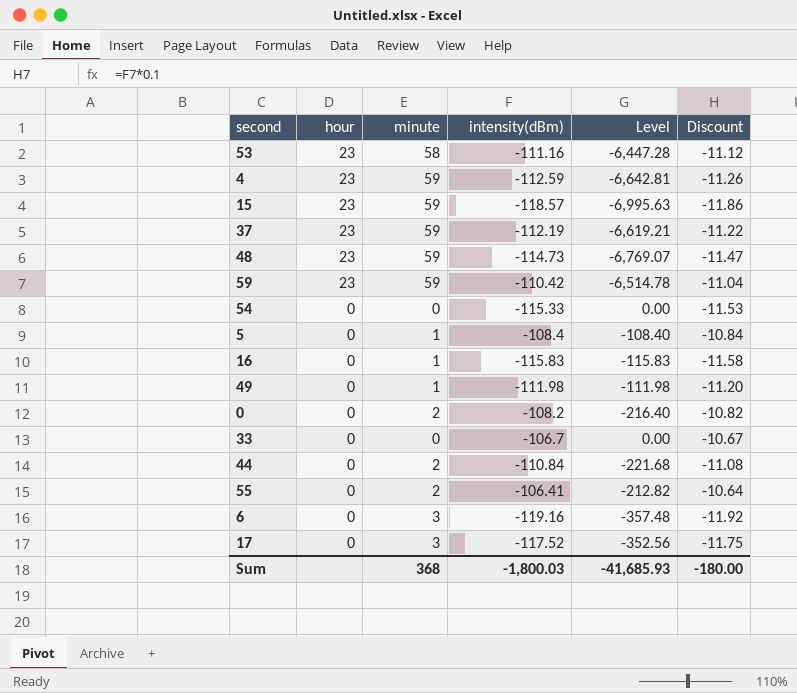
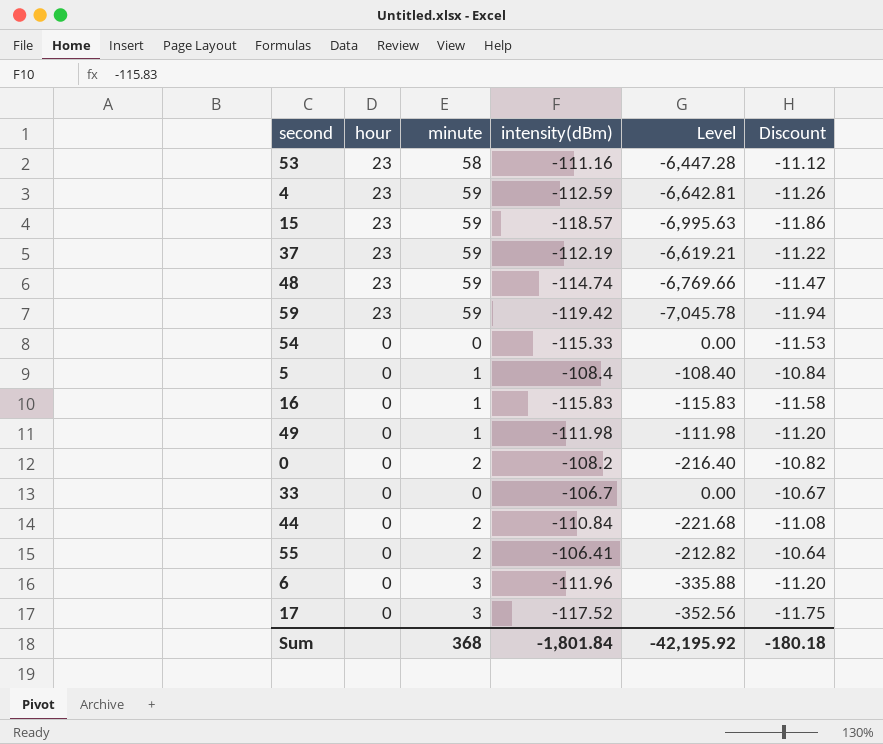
48 | intensity(dBm): -114.73 -> -114.74
48 | Level: -6,769.07 -> -6,769.66
59 | intensity(dBm): -110.42 -> -119.42
59 | Level: -6,514.78 -> -7,045.78
59 | Discount: -11.04 -> -11.94
6 | intensity(dBm): -119.16 -> -111.96
6 | Level: -357.48 -> -335.88
6 | Discount: -11.92 -> -11.20
Sum | intensity(dBm): -1,800.03 -> -1,801.84
Sum | Level: -41,685.93 -> -42,195.92
Sum | Discount: -180.00 -> -180.18

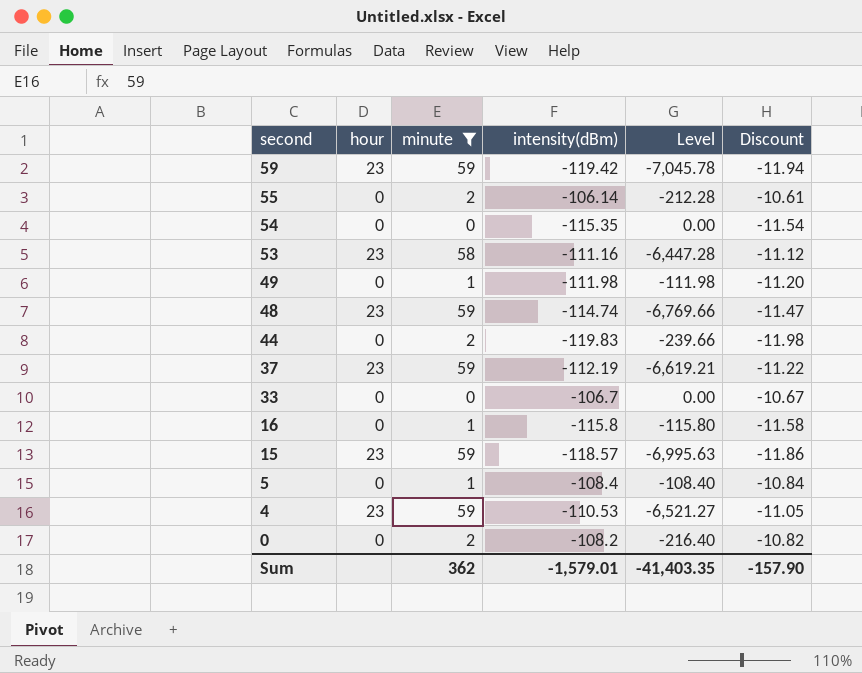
filter: none -> minute != 3
row order: hour descending -> second descending
55 | intensity(dBm): -106.41 -> -106.14
55 | Level: -212.82 -> -212.28
55 | Discount: -10.64 -> -10.61
54 | intensity(dBm): -115.33 -> -115.35
54 | Discount: -11.53 -> -11.54
44 | intensity(dBm): -110.84 -> -119.83
44 | Level: -221.68 -> -239.66
44 | Discount: -11.08 -> -11.98
16 | intensity(dBm): -115.83 -> -115.8
16 | Level: -115.83 -> -115.80
4 | intensity(dBm): -112.59 -> -110.53
4 | Level: -6,642.81 -> -6,521.27
4 | Discount: -11.26 -> -11.05
Sum | minute: 368 -> 362
Sum | intensity(dBm): -1,801.84 -> -1,579.01
Sum | Level: -42,195.92 -> -41,403.35
Sum | Discount: -180.18 -> -157.90

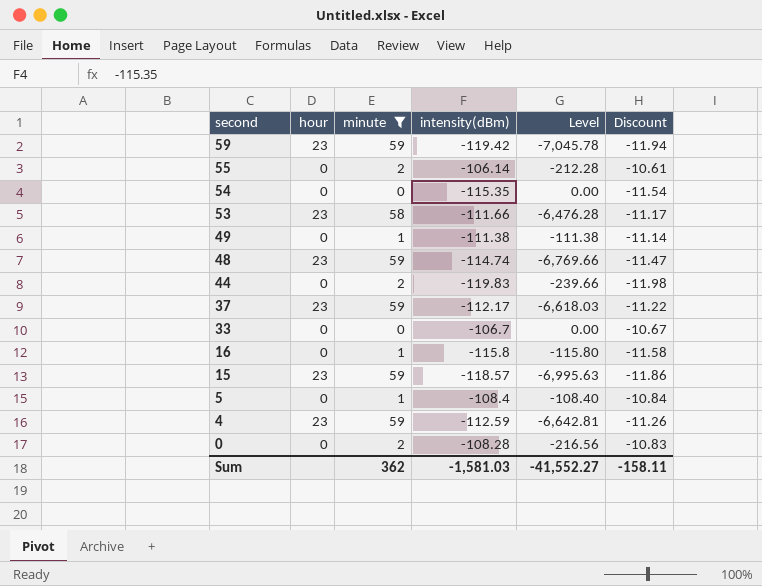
53 | intensity(dBm): -111.16 -> -111.66
53 | Level: -6,447.28 -> -6,476.28
53 | Discount: -11.12 -> -11.17
49 | intensity(dBm): -111.98 -> -111.38
49 | Level: -111.98 -> -111.38
49 | Discount: -11.20 -> -11.14
37 | intensity(dBm): -112.19 -> -112.17
37 | Level: -6,619.21 -> -6,618.03
4 | intensity(dBm): -110.53 -> -112.59
4 | Level: -6,521.27 -> -6,642.81
4 | Discount: -11.05 -> -11.26
0 | intensity(dBm): -108.2 -> -108.28
0 | Level: -216.40 -> -216.56
0 | Discount: -10.82 -> -10.83
Sum | intensity(dBm): -1,579.01 -> -1,581.03
Sum | Level: -41,403.35 -> -41,552.27
Sum | Discount: -157.90 -> -158.11

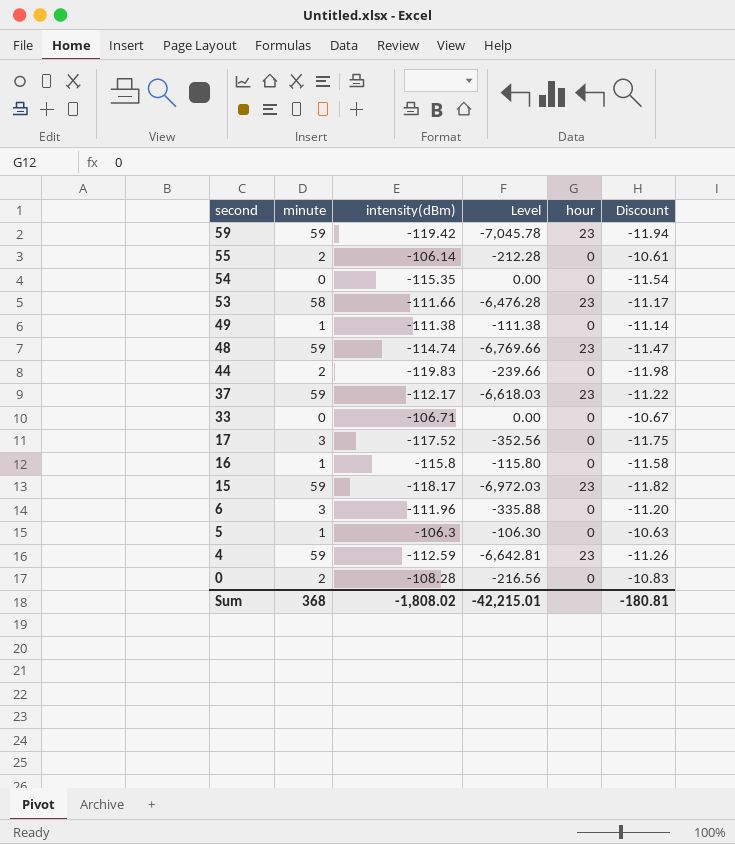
filter: minute != 3 -> none
column hour | position: 2 -> 5
33 | intensity(dBm): -106.7 -> -106.71
15 | intensity(dBm): -118.57 -> -118.17
15 | Level: -6,995.63 -> -6,972.03
15 | Discount: -11.86 -> -11.82
5 | intensity(dBm): -108.4 -> -106.3
5 | Level: -108.40 -> -106.30
5 | Discount: -10.84 -> -10.63
Sum | minute: 362 -> 368
Sum | intensity(dBm): -1,581.03 -> -1,808.02
Sum | Level: -41,552.27 -> -42,215.01
Sum | Discount: -158.11 -> -180.81

